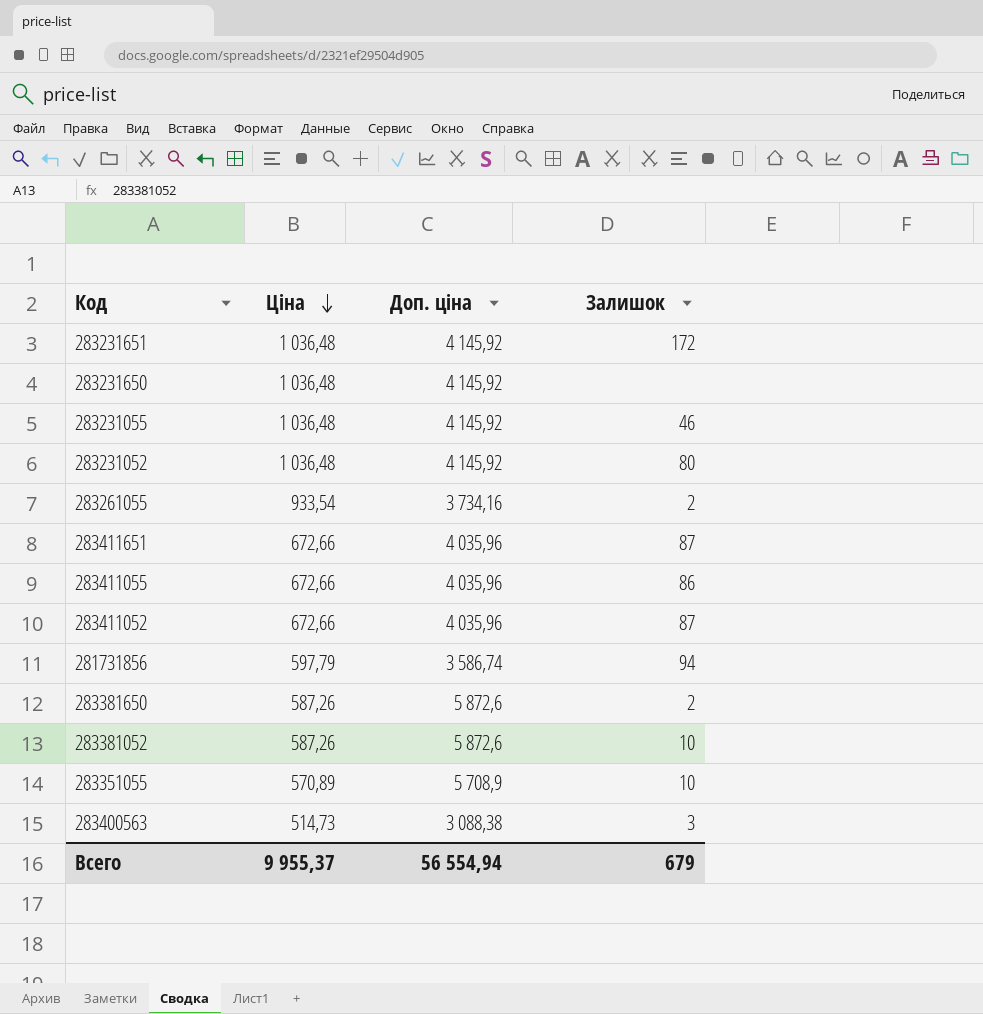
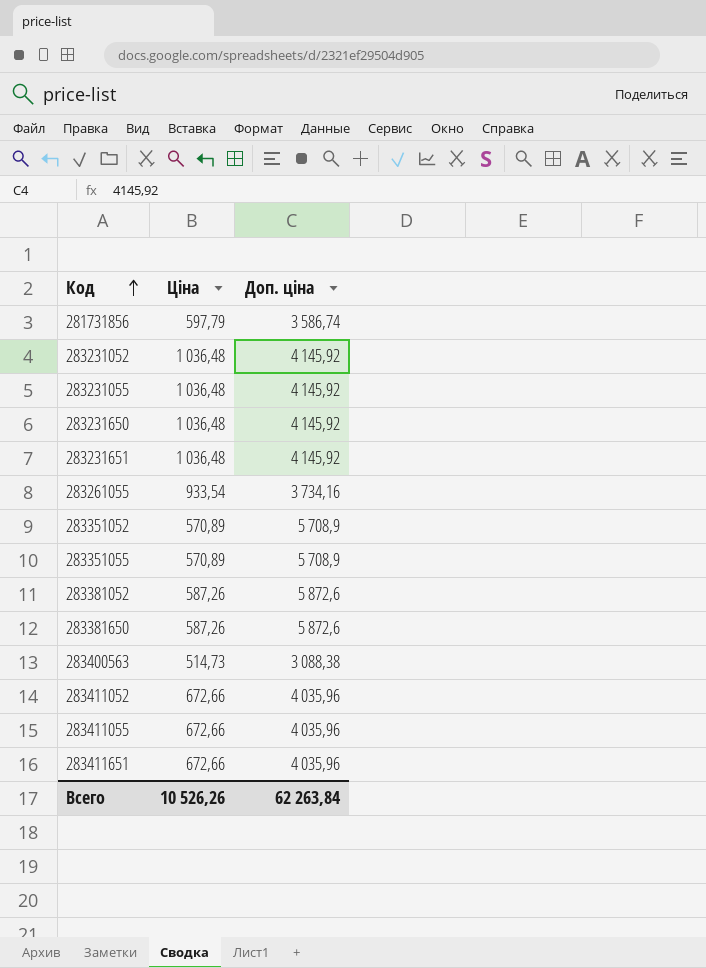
row order: Ціна descending -> Код ascending
column Залишок | position: 4 -> none
row 283351052: none -> 570,89 | 5 708,9
Всего | Ціна: 9 955,37 -> 10 526,26
Всего | Доп. ціна: 56 554,94 -> 62 263,84

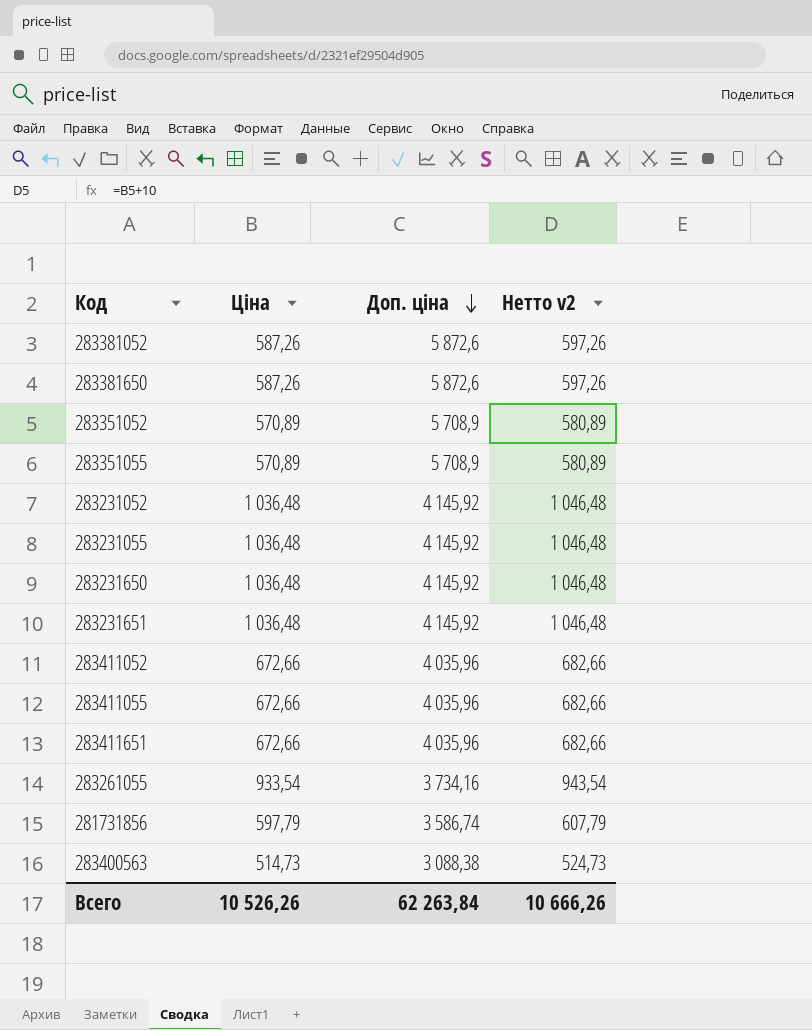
row order: Код ascending -> Доп. ціна descending
column Нетто v2 | formula: none -> [Ціна] + 10

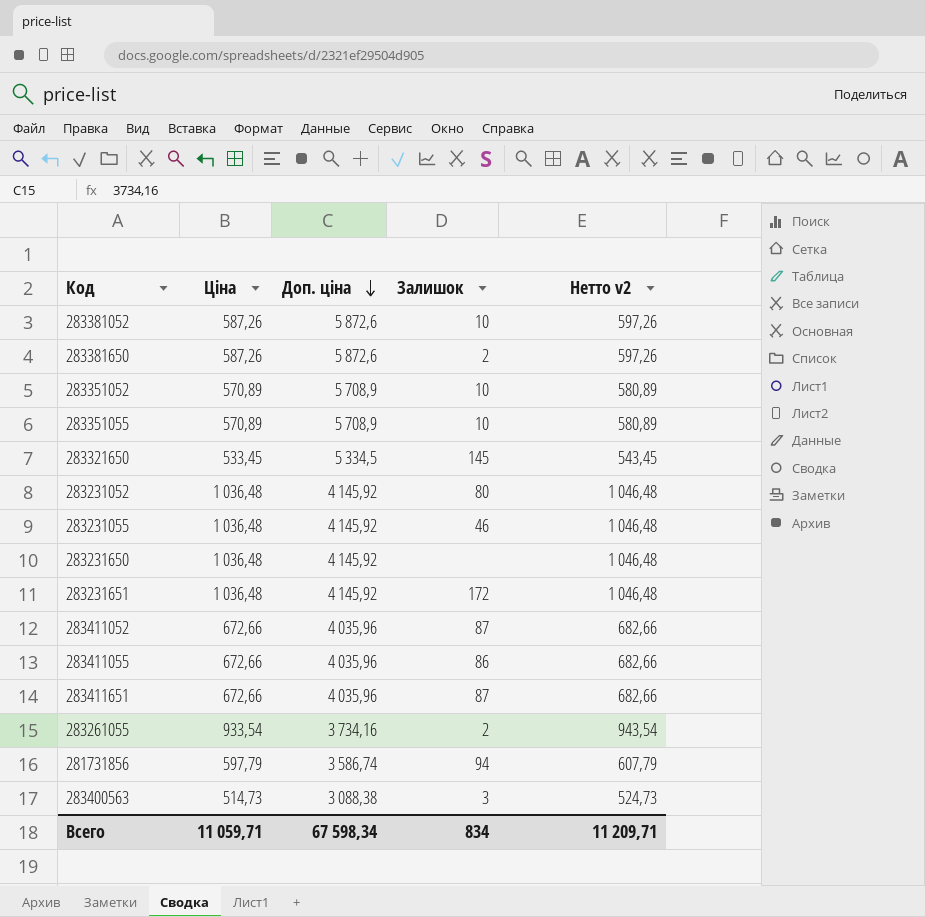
column Залишок | position: none -> 4
row 283321650: none -> 533,45 | 5 334,5 | 145 | 543,45
Всего | Ціна: 10 526,26 -> 11 059,71
Всего | Доп. ціна: 62 263,84 -> 67 598,34
Всего | Нетто v2: 10 666,26 -> 11 209,71

